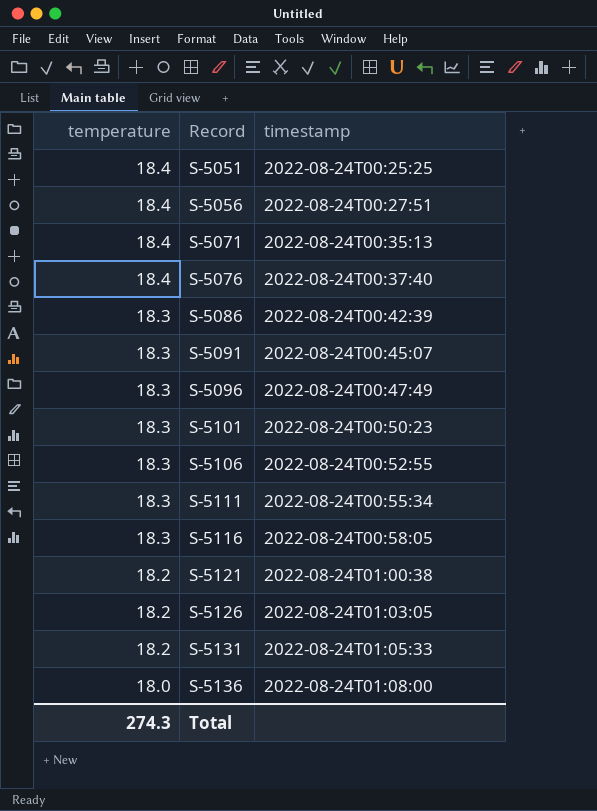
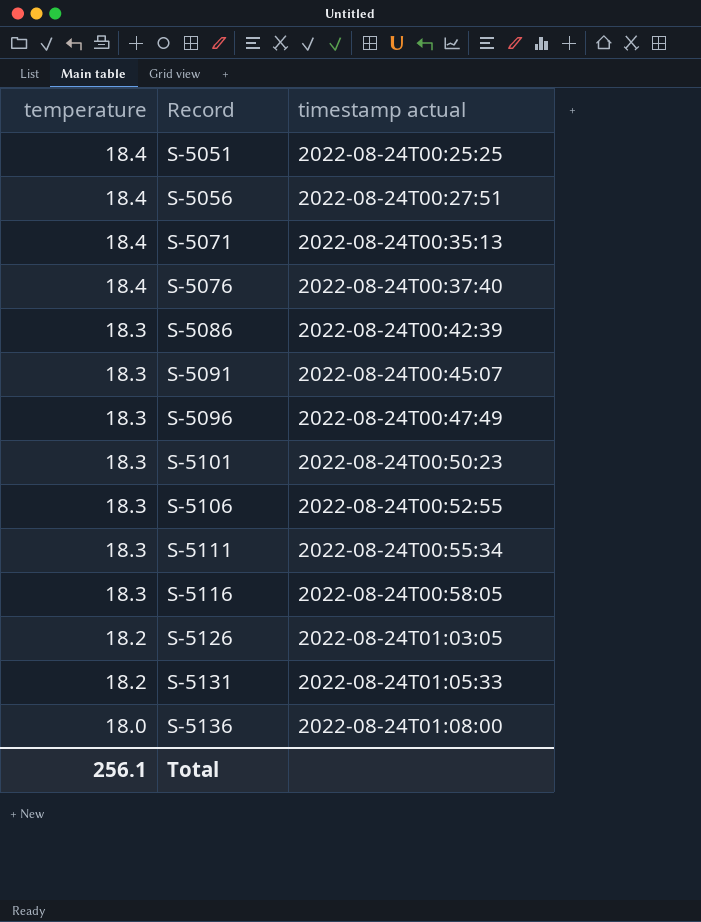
column name: timestamp -> timestamp actual
row S-5121: 18.2 | 2022-08-24T01:00:38 -> none
Total | temperature: 274.3 -> 256.1

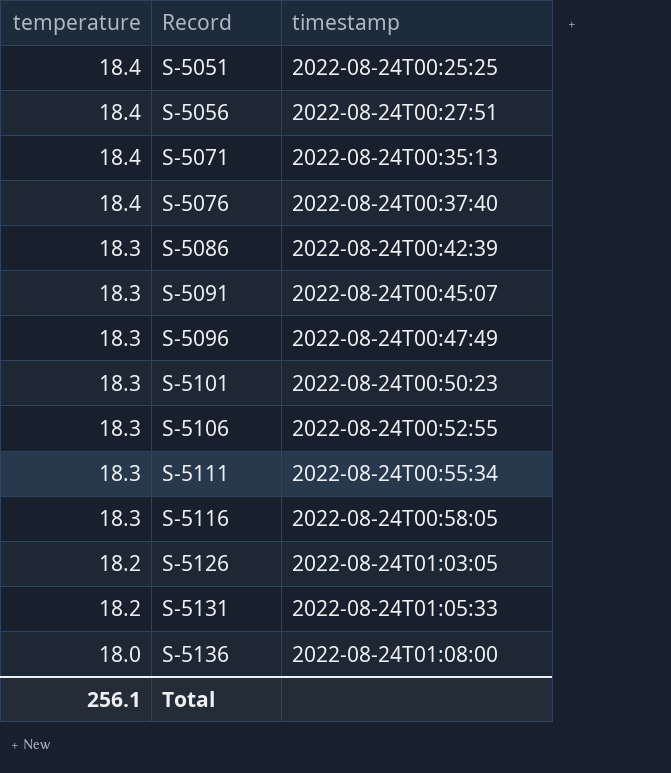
column name: timestamp actual -> timestamp

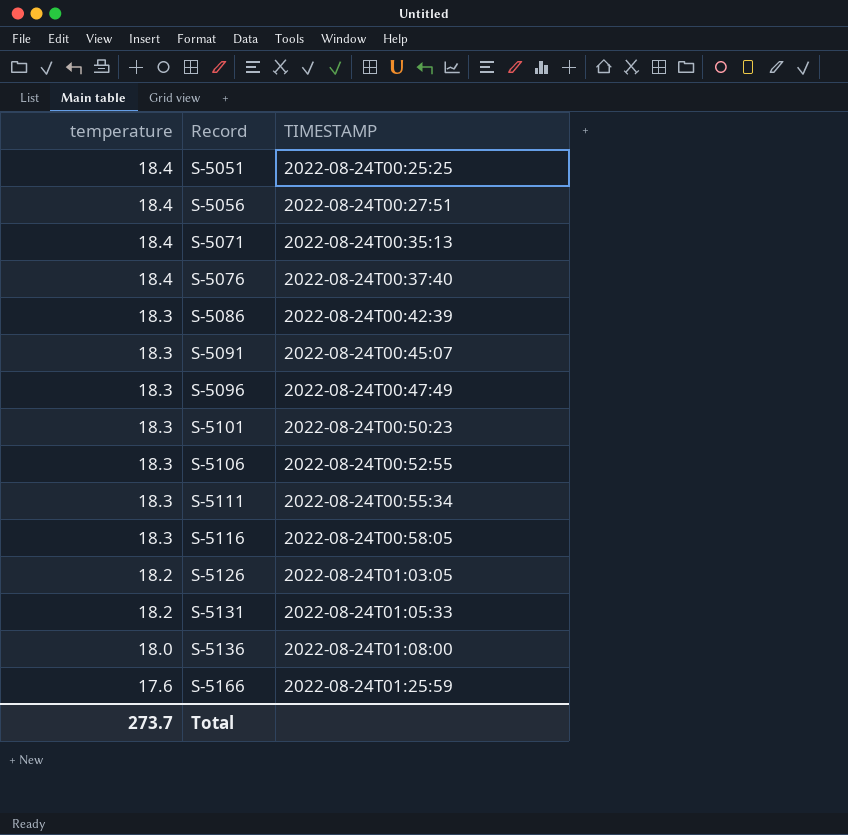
column name: timestamp -> TIMESTAMP
row S-5166: none -> 17.6 | 2022-08-24T01:25:59
Total | temperature: 256.1 -> 273.7

